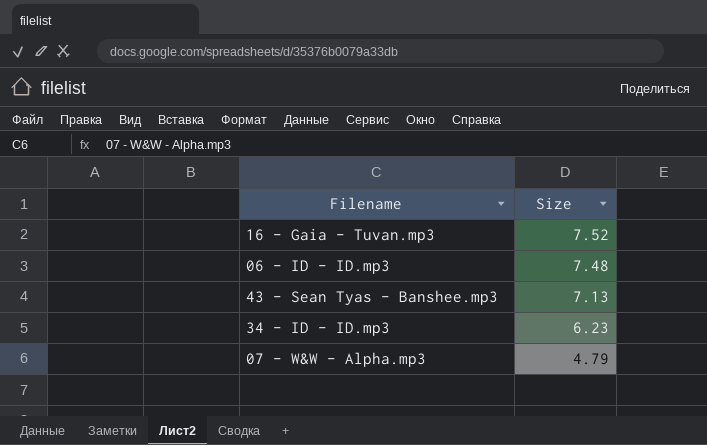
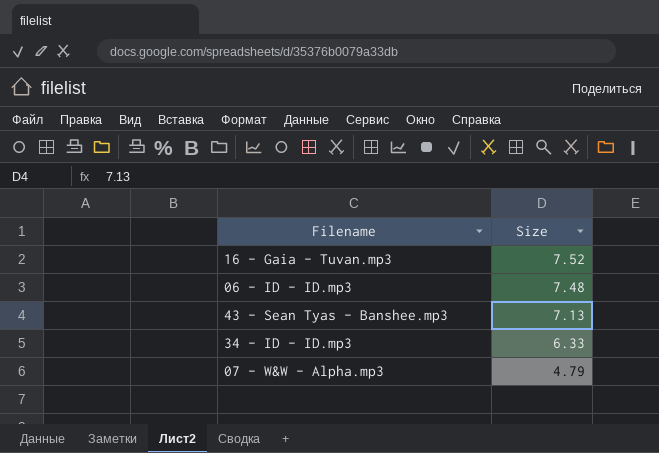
34 - ID - ID.mp3 | Size: 6.23 -> 6.33

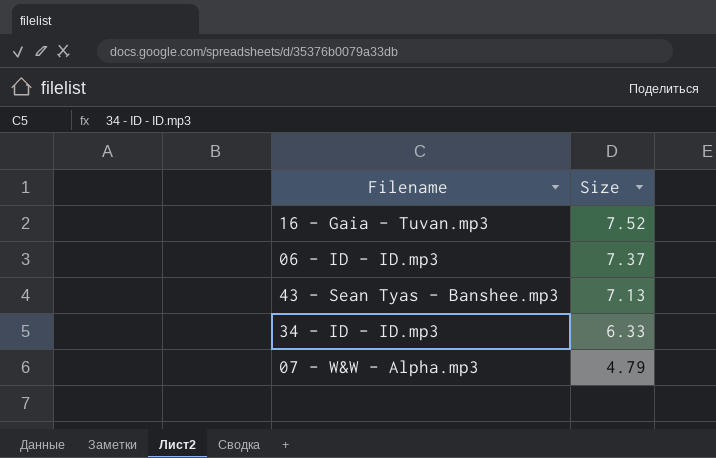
06 - ID - ID.mp3 | Size: 7.48 -> 7.37

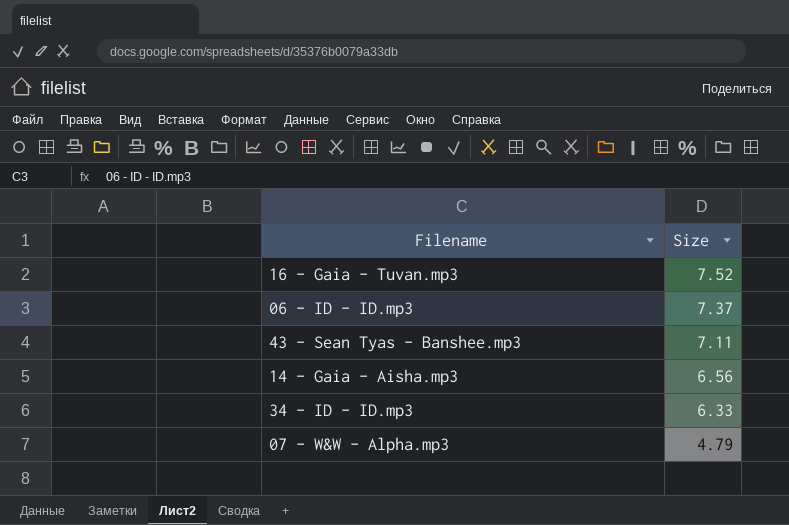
43 - Sean Tyas - Banshee.mp3 | Size: 7.13 -> 7.11
row 14 - Gaia - Aisha.mp3: none -> 6.56

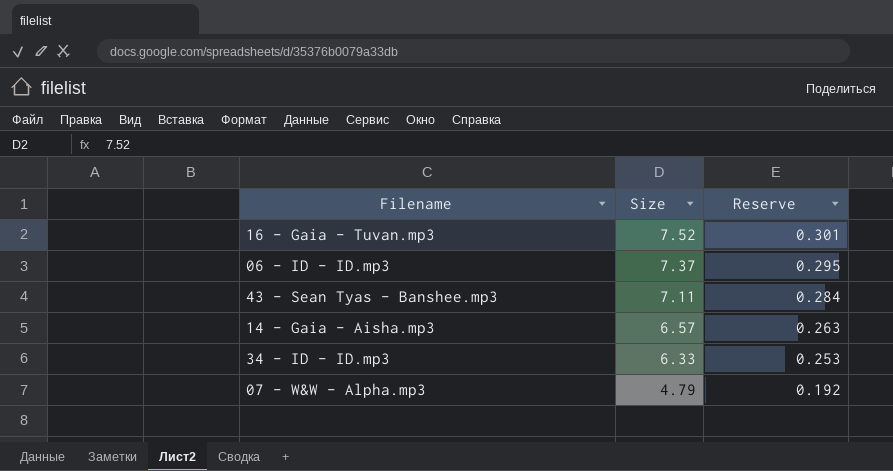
column Reserve | formula: none -> [Size] * 0.04
14 - Gaia - Aisha.mp3 | Size: 6.56 -> 6.57

